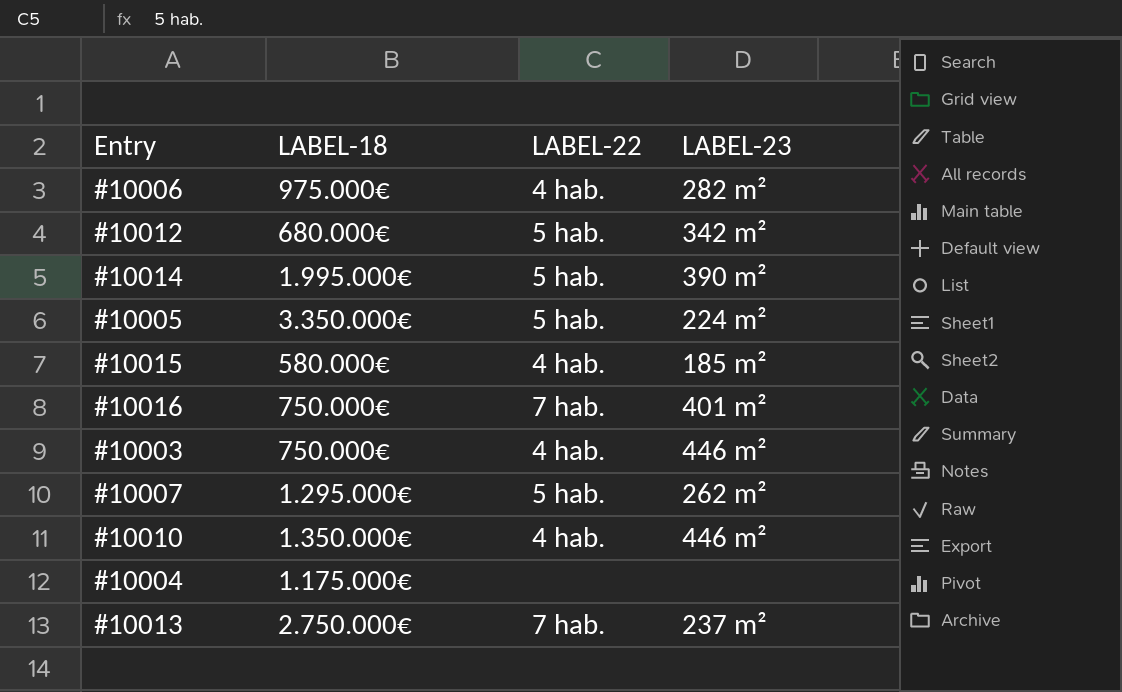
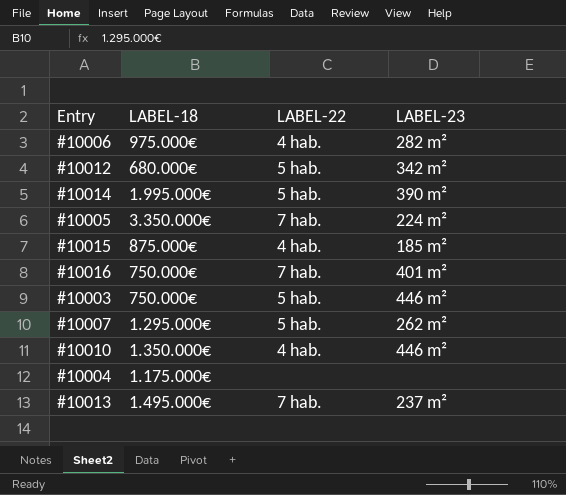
#10005 | LABEL-22: 5 hab. -> 7 hab.
#10015 | LABEL-18: 580.000€ -> 875.000€
#10003 | LABEL-22: 4 hab. -> 5 hab.
#10013 | LABEL-18: 2.750.000€ -> 1.495.000€

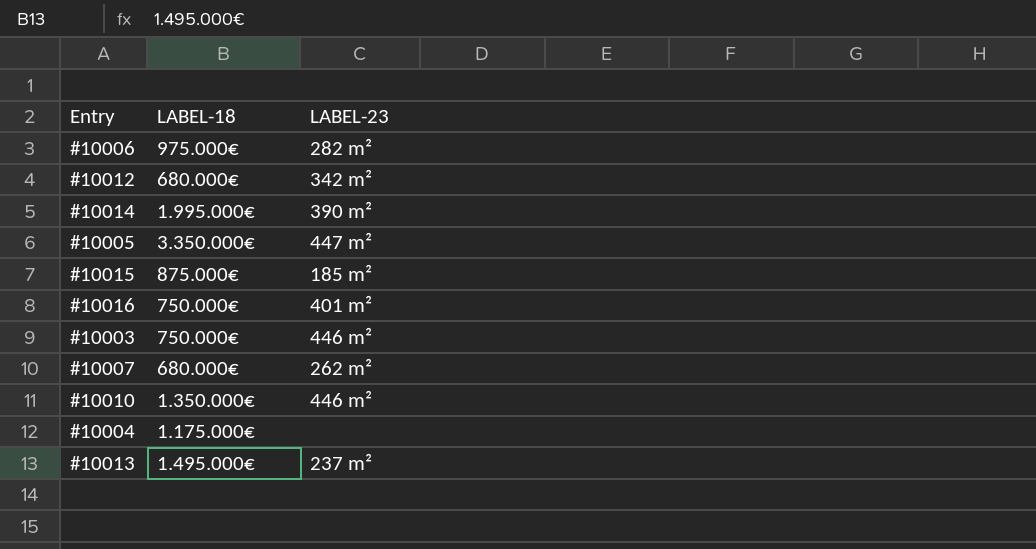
column LABEL-22 | position: 3 -> none
#10005 | LABEL-23: 224 m² -> 447 m²
#10007 | LABEL-18: 1.295.000€ -> 680.000€

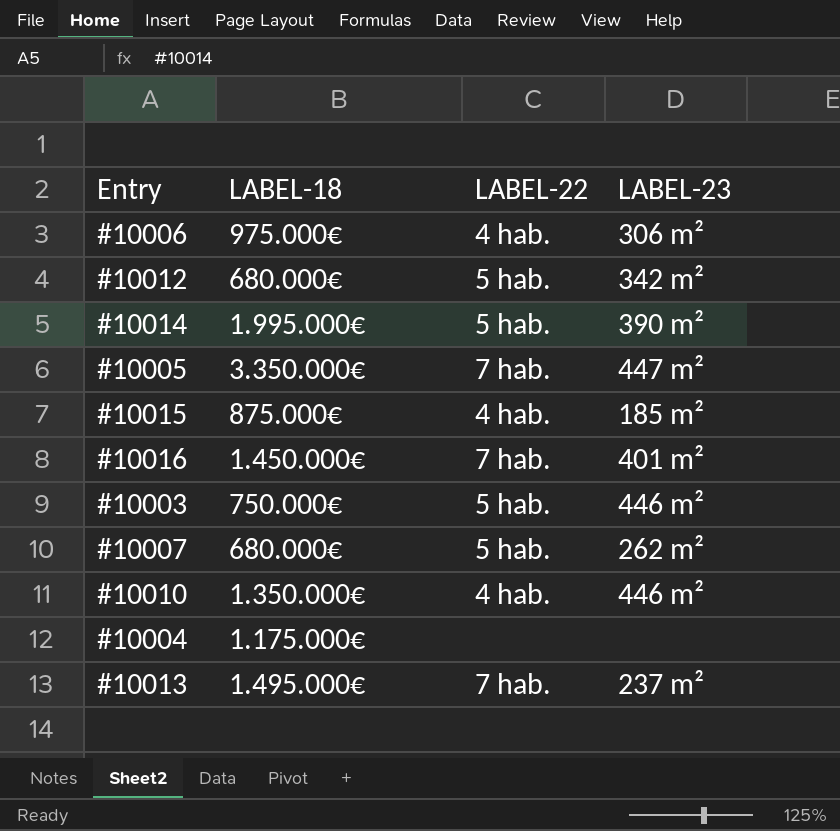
column LABEL-22 | position: none -> 3
#10006 | LABEL-23: 282 m² -> 306 m²
#10016 | LABEL-18: 750.000€ -> 1.450.000€

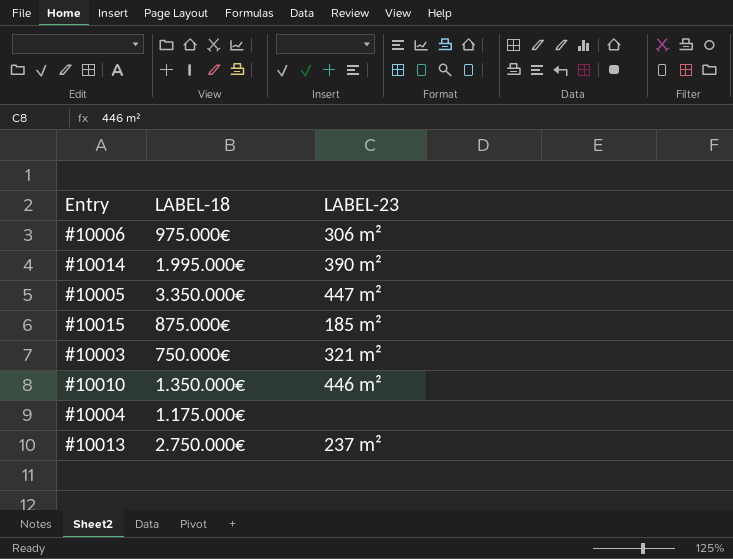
column LABEL-22 | position: 3 -> none
row #10012: 680.000€ | 5 hab. | 342 m² -> none
row #10016: 1.450.000€ | 7 hab. | 401 m² -> none
row #10007: 680.000€ | 5 hab. | 262 m² -> none
#10003 | LABEL-23: 446 m² -> 321 m²
#10013 | LABEL-18: 1.495.000€ -> 2.750.000€

